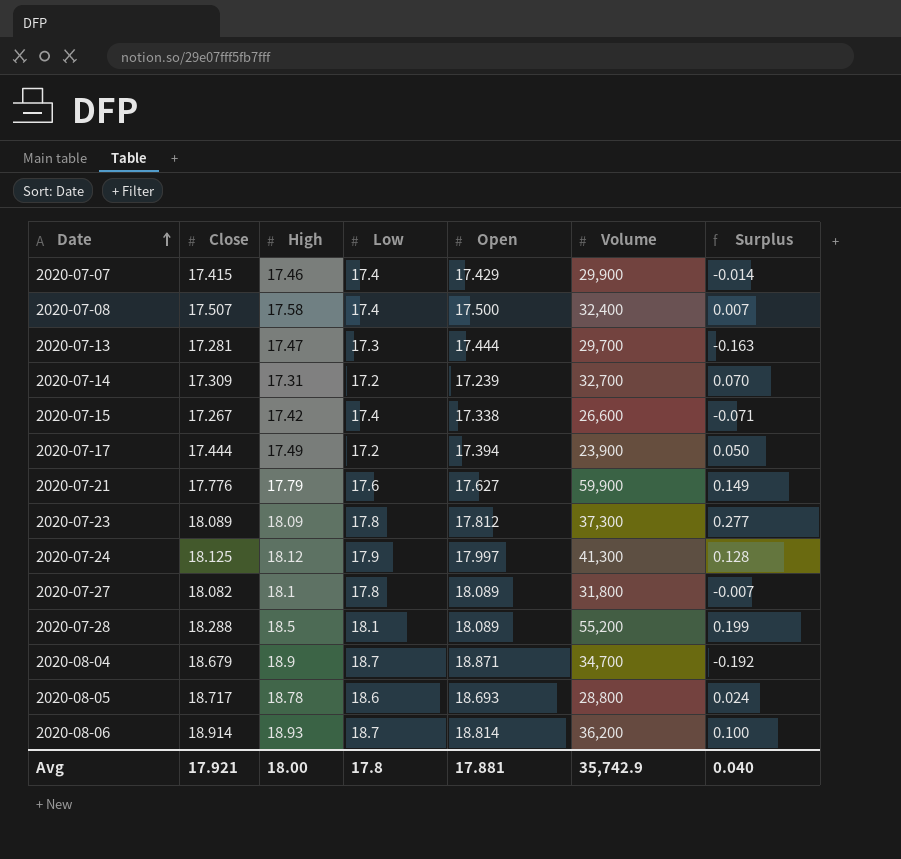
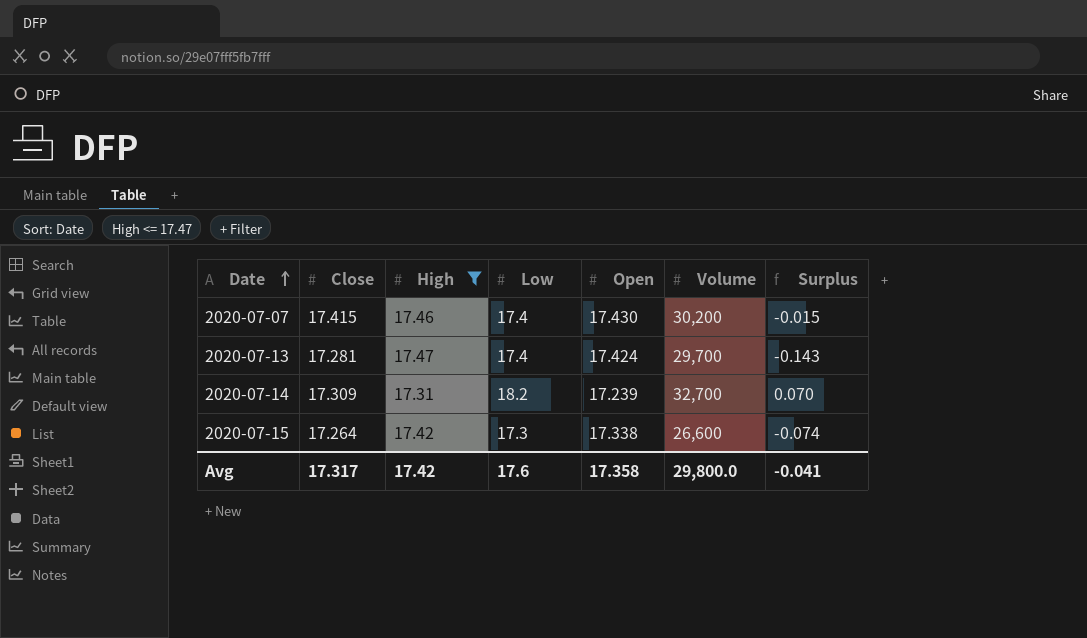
filter: none -> High <= 17.47
2020-07-07 | Open: 17.429 -> 17.430
2020-07-07 | Volume: 29,900 -> 30,200
2020-07-07 | Surplus: -0.014 -> -0.015
2020-07-13 | Low: 17.3 -> 17.4
2020-07-13 | Open: 17.444 -> 17.424
2020-07-13 | Surplus: -0.163 -> -0.143
2020-07-14 | Low: 17.2 -> 18.2
2020-07-15 | Close: 17.267 -> 17.264
2020-07-15 | Low: 17.4 -> 17.3
2020-07-15 | Surplus: -0.071 -> -0.074
Avg | Close: 17.921 -> 17.317
Avg | High: 18.00 -> 17.42
Avg | Low: 17.8 -> 17.6
Avg | Open: 17.881 -> 17.358
Avg | Volume: 35,742.9 -> 29,800.0
Avg | Surplus: 0.040 -> -0.041

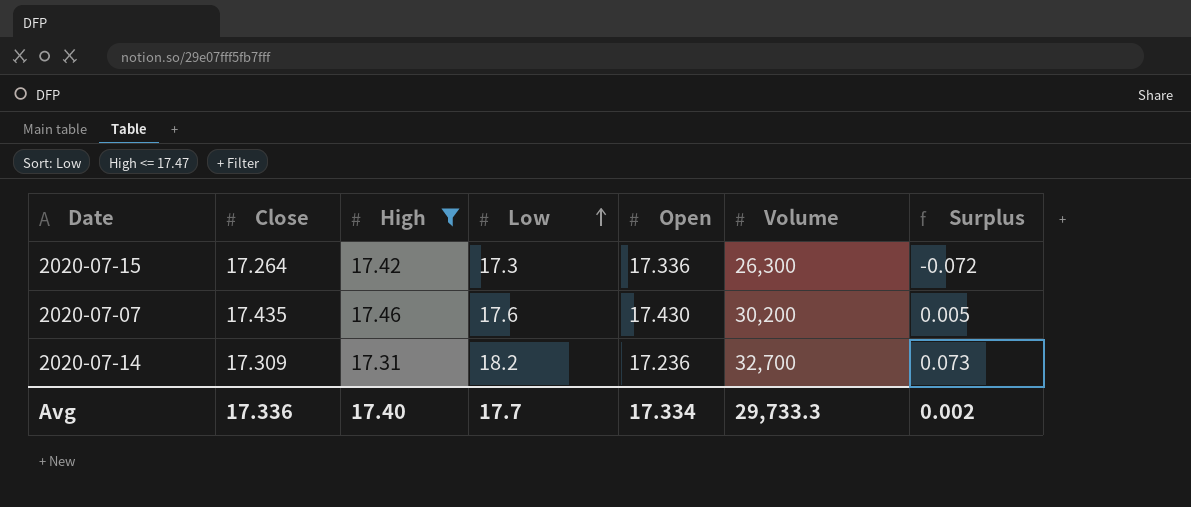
row order: Date ascending -> Low ascending
row 2020-07-13: 17.281 | 17.47 | 17.4 | 17.424 | 29,700 | -0.143 -> none
2020-07-15 | Open: 17.338 -> 17.336
2020-07-15 | Volume: 26,600 -> 26,300
2020-07-15 | Surplus: -0.074 -> -0.072
2020-07-07 | Close: 17.415 -> 17.435
2020-07-07 | Low: 17.4 -> 17.6
2020-07-07 | Surplus: -0.015 -> 0.005
2020-07-14 | Open: 17.239 -> 17.236
2020-07-14 | Surplus: 0.070 -> 0.073
Avg | Close: 17.317 -> 17.336
Avg | High: 17.42 -> 17.40
Avg | Low: 17.6 -> 17.7
Avg | Open: 17.358 -> 17.334
Avg | Volume: 29,800.0 -> 29,733.3
Avg | Surplus: -0.041 -> 0.002

